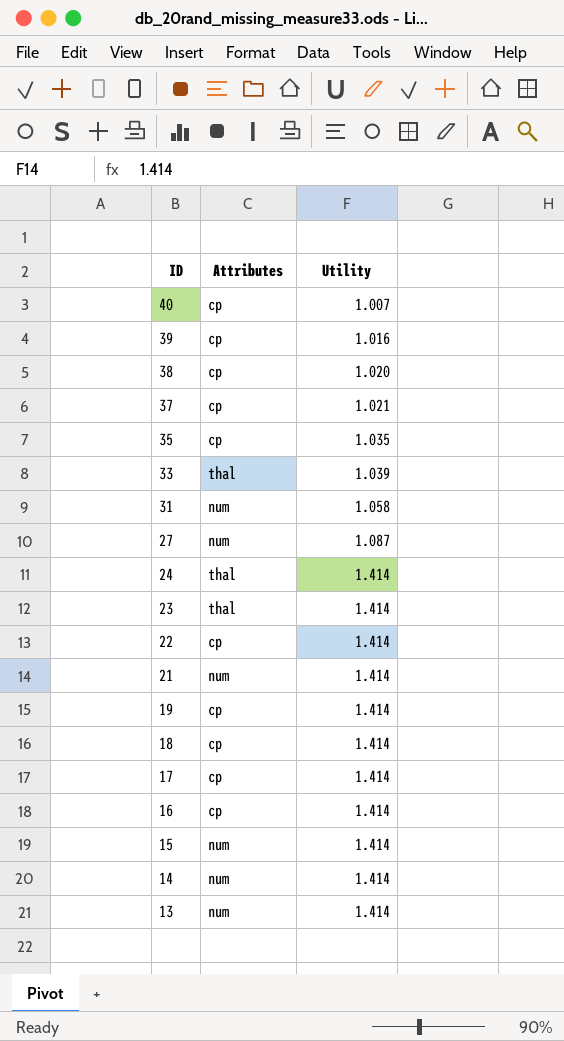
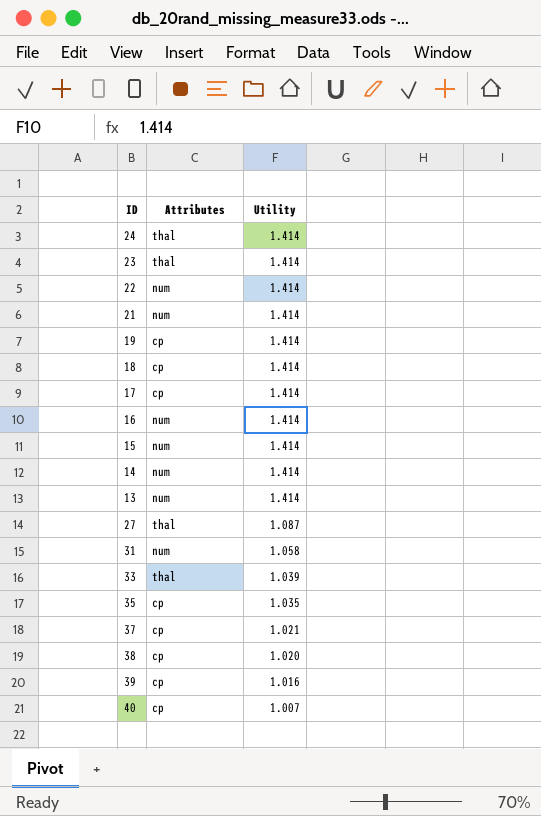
row order: ID descending -> Utility descending
22 | Attributes: cp -> num
16 | Attributes: cp -> num
27 | Attributes: num -> thal

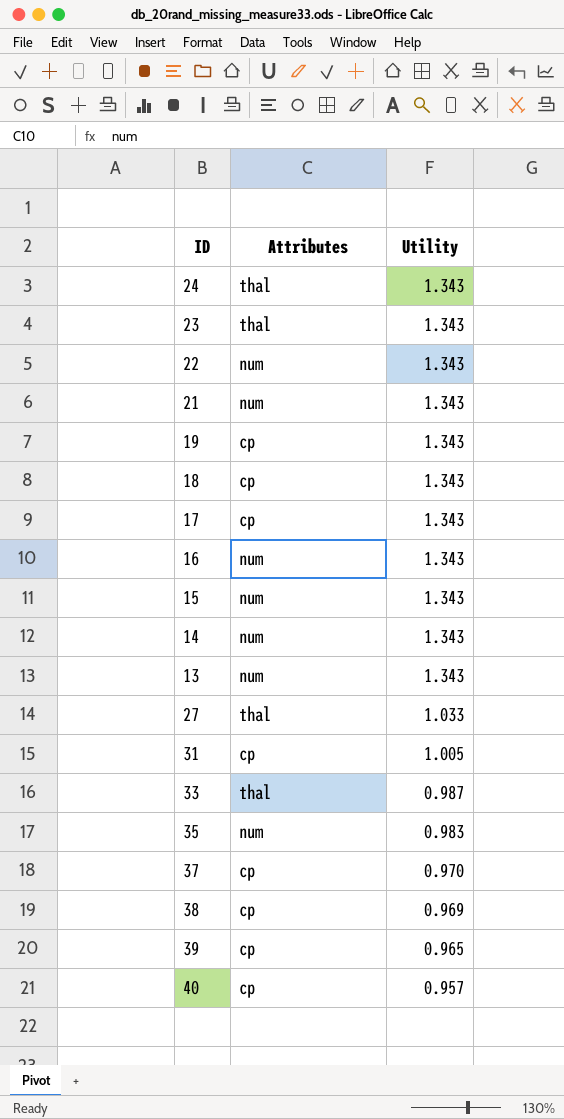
24 | Utility: 1.414 -> 1.343
23 | Utility: 1.414 -> 1.343
22 | Utility: 1.414 -> 1.343
21 | Utility: 1.414 -> 1.343
19 | Utility: 1.414 -> 1.343
18 | Utility: 1.414 -> 1.343
17 | Utility: 1.414 -> 1.343
16 | Utility: 1.414 -> 1.343
15 | Utility: 1.414 -> 1.343
14 | Utility: 1.414 -> 1.343
13 | Utility: 1.414 -> 1.343
27 | Utility: 1.087 -> 1.033
31 | Attributes: num -> cp
31 | Utility: 1.058 -> 1.005
33 | Utility: 1.039 -> 0.987
35 | Attributes: cp -> num
35 | Utility: 1.035 -> 0.983
37 | Utility: 1.021 -> 0.970
38 | Utility: 1.020 -> 0.969
39 | Utility: 1.016 -> 0.965
40 | Utility: 1.007 -> 0.957

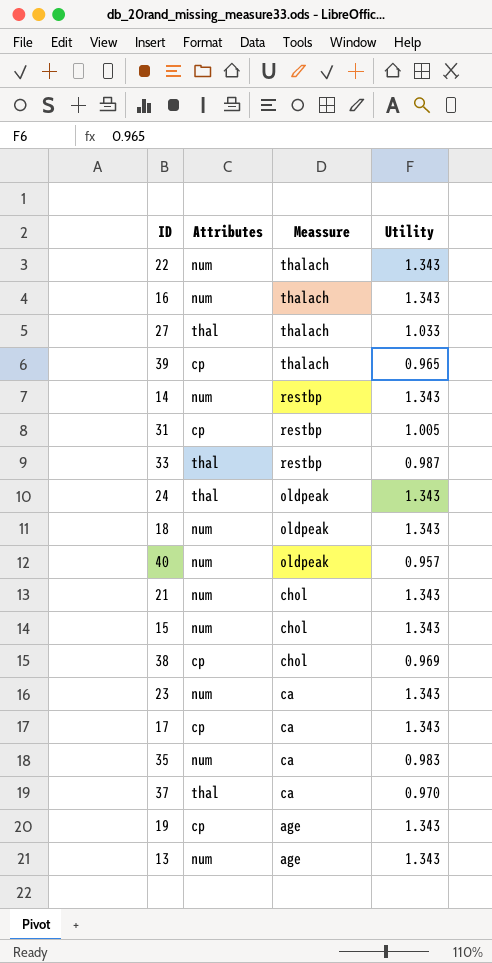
row order: Utility descending -> Meassure descending
column Meassure | position: none -> 3
18 | Attributes: cp -> num
40 | Attributes: cp -> num
23 | Attributes: thal -> num
37 | Attributes: cp -> thal

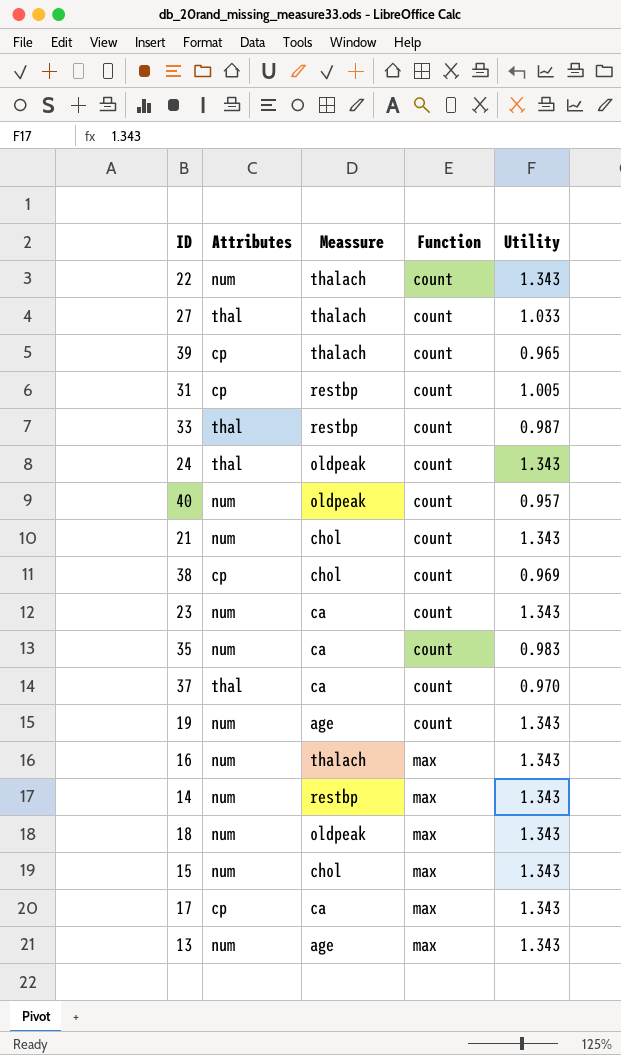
row order: Meassure descending -> Function ascending
column Function | position: none -> 4
19 | Attributes: cp -> num

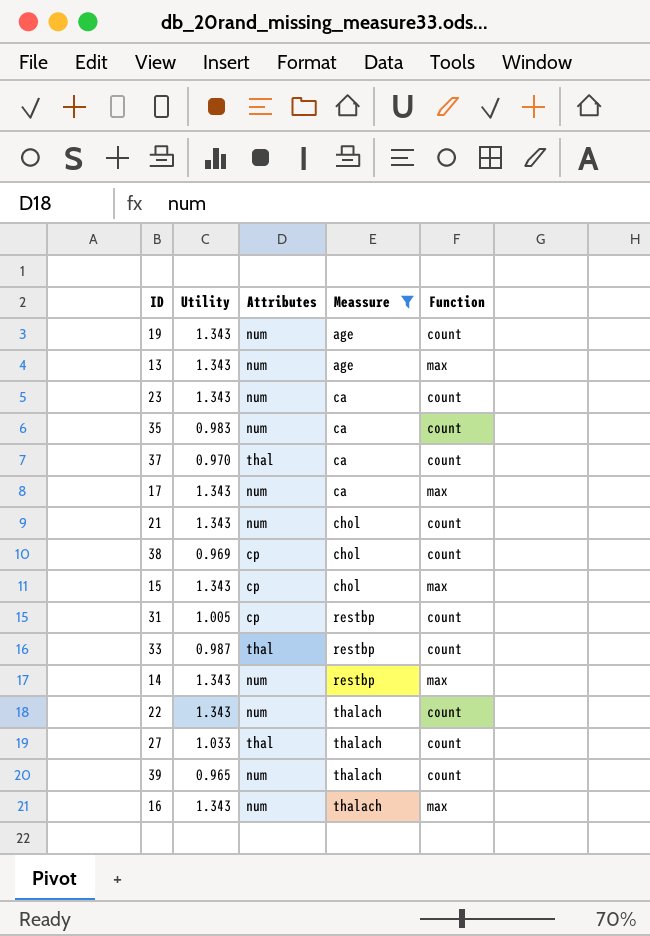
filter: none -> Meassure != oldpeak
row order: Function ascending -> Meassure ascending
column Utility | position: 5 -> 2
17 | Attributes: cp -> num
15 | Attributes: num -> cp
39 | Attributes: cp -> num

